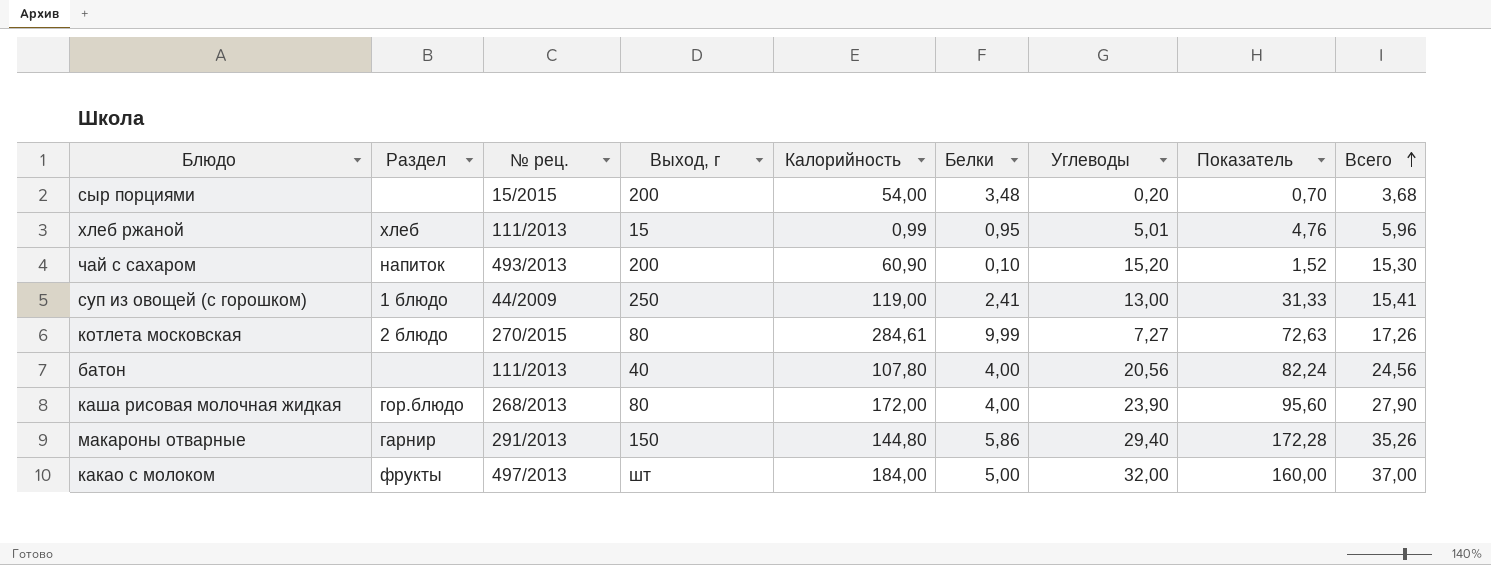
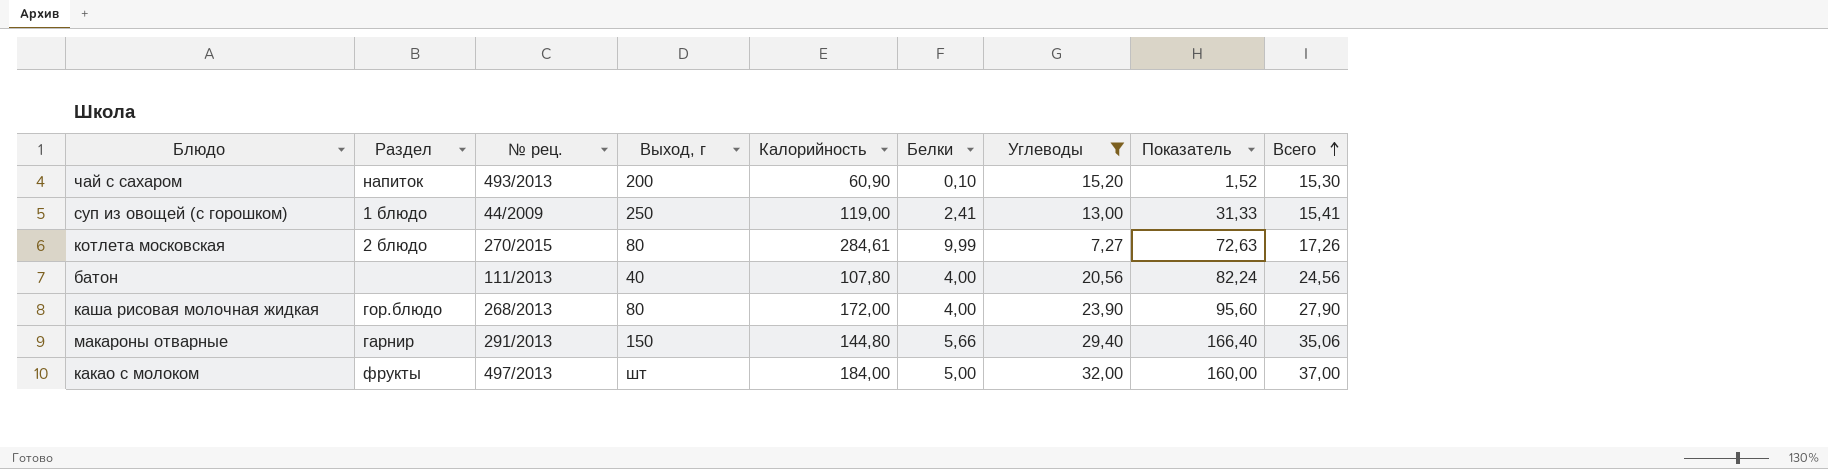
filter: none -> Углеводы >= 7,27
макароны отварные | Белки: 5,86 -> 5,66
макароны отварные | Показатель: 172,28 -> 166,40
макароны отварные | Всего: 35,26 -> 35,06

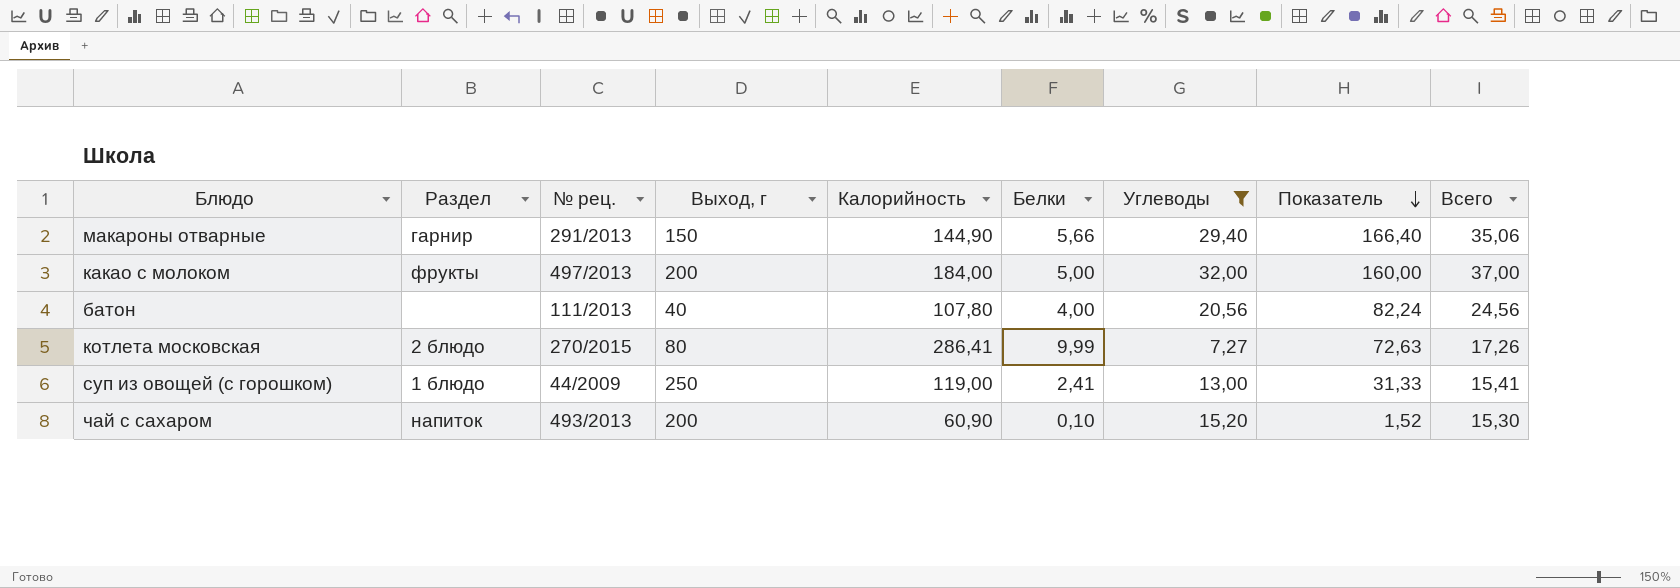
row order: Всего ascending -> Показатель descending
row каша рисовая молочная жидкая: гор.блюдо | 268/2013 | 80 | 172,00 | 4,00 | 23,90 | 95,60 | 27,90 -> none
макароны отварные | Калорийность: 144,80 -> 144,90
какао с молоком | Выход, г: шт -> 200
котлета московская | Калорийность: 284,61 -> 286,41

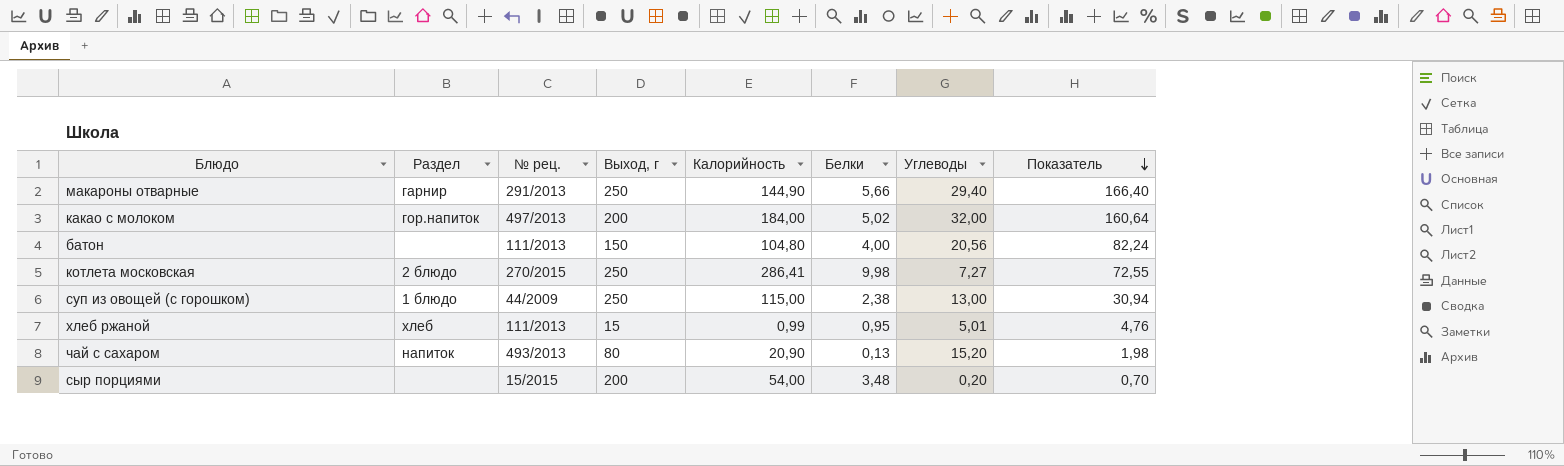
filter: Углеводы >= 7,27 -> none
column Всего | formula: [Белки] + [Углеводы] -> none
макароны отварные | Выход, г: 150 -> 250
какао с молоком | Раздел: фрукты -> гор.напиток
какао с молоком | Белки: 5,00 -> 5,02
какао с молоком | Показатель: 160,00 -> 160,64
батон | Выход, г: 40 -> 150
батон | Калорийность: 107,80 -> 104,80
котлета московская | Выход, г: 80 -> 250
котлета московская | Белки: 9,99 -> 9,98
котлета московская | Показатель: 72,63 -> 72,55
суп из овощей (с горошком) | Калорийность: 119,00 -> 115,00
суп из овощей (с горошком) | Белки: 2,41 -> 2,38
суп из овощей (с горошком) | Показатель: 31,33 -> 30,94
чай с сахаром | Выход, г: 200 -> 80
чай с сахаром | Калорийность: 60,90 -> 20,90
чай с сахаром | Белки: 0,10 -> 0,13
чай с сахаром | Показатель: 1,52 -> 1,98

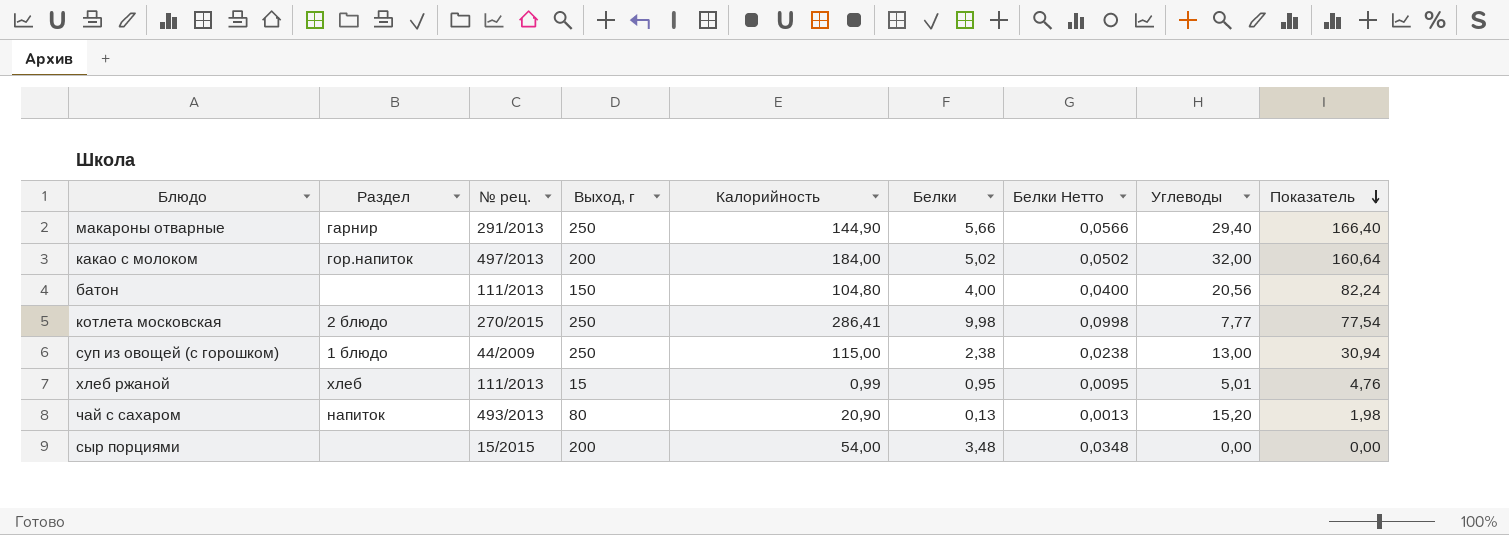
column Белки Нетто | formula: none -> [Белки] * 0,01
котлета московская | Углеводы: 7,27 -> 7,77
котлета московская | Показатель: 72,55 -> 77,54
сыр порциями | Углеводы: 0,20 -> 0,00
сыр порциями | Показатель: 0,70 -> 0,00

